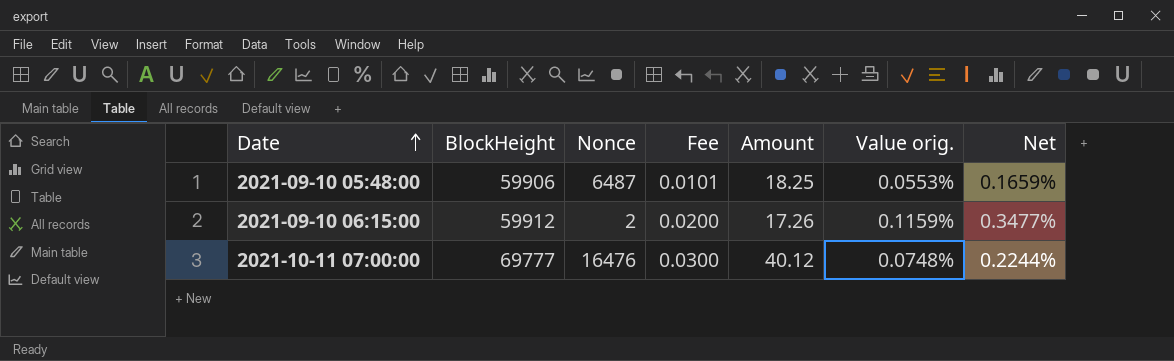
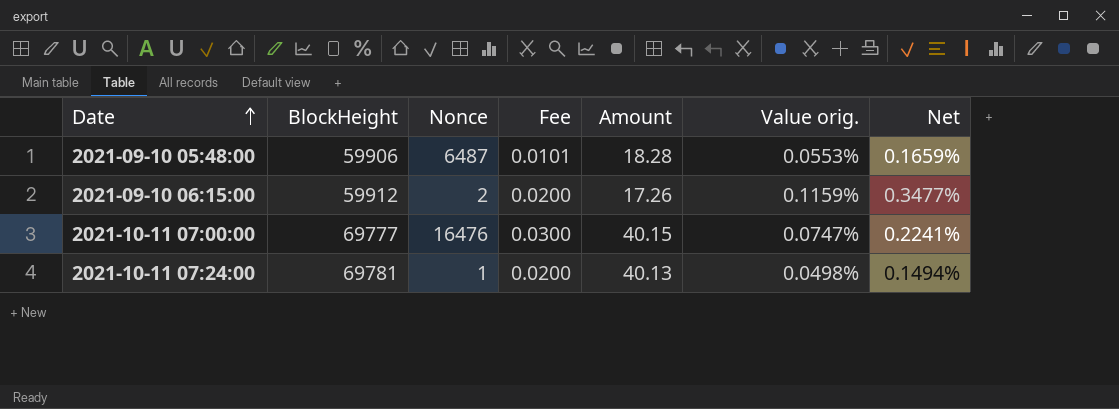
2021-09-10 05:48:00 | Amount: 18.25 -> 18.28
2021-10-11 07:00:00 | Amount: 40.12 -> 40.15
2021-10-11 07:00:00 | Value orig.: 0.0748% -> 0.0747%
2021-10-11 07:00:00 | Net: 0.2244% -> 0.2241%
row 2021-10-11 07:24:00: none -> 69781 | 1 | 0.0200 | 40.13 | 0.0498% | 0.1494%

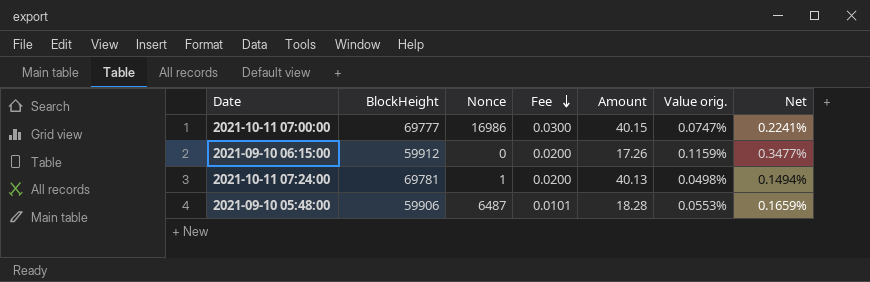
row order: Date ascending -> Fee descending
2021-10-11 07:00:00 | Nonce: 16476 -> 16986
2021-09-10 06:15:00 | Nonce: 2 -> 0

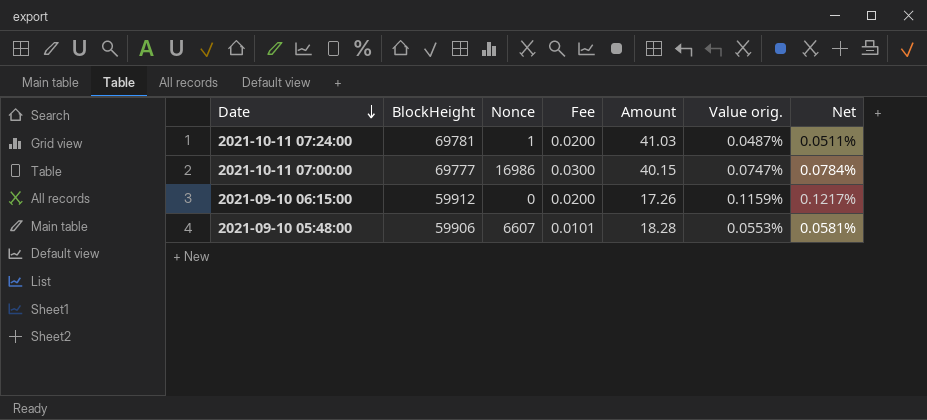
row order: Fee descending -> Date descending
column Net | formula: [Value orig.] * 3 -> [Value orig.] * 1.05
2021-10-11 07:24:00 | Amount: 40.13 -> 41.03
2021-10-11 07:24:00 | Value orig.: 0.0498% -> 0.0487%
2021-09-10 05:48:00 | Nonce: 6487 -> 6607

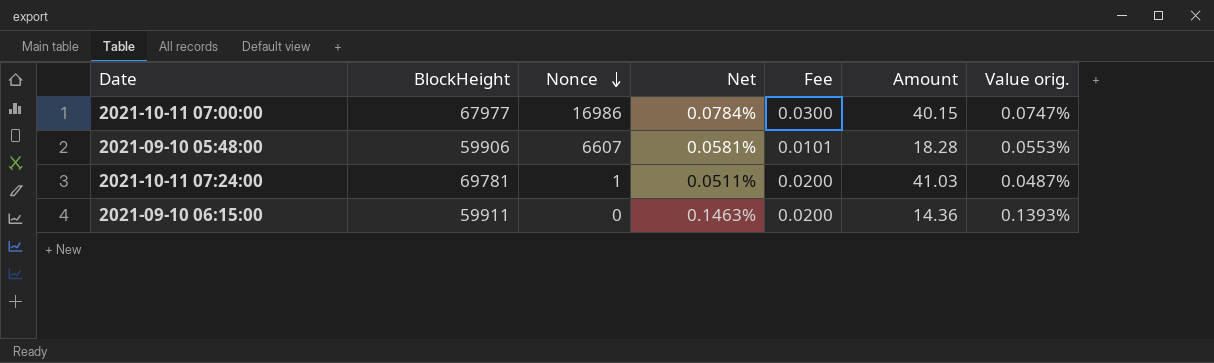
row order: Date descending -> Nonce descending
column Net | position: 7 -> 4
2021-10-11 07:00:00 | BlockHeight: 69777 -> 67977
2021-09-10 06:15:00 | BlockHeight: 59912 -> 59911
2021-09-10 06:15:00 | Net: 0.1217% -> 0.1463%
2021-09-10 06:15:00 | Amount: 17.26 -> 14.36
2021-09-10 06:15:00 | Value orig.: 0.1159% -> 0.1393%

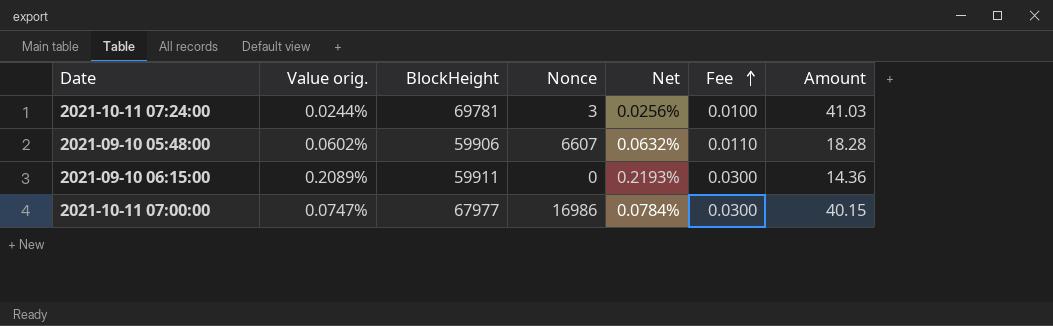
row order: Nonce descending -> Fee ascending
column Value orig. | position: 7 -> 2
2021-10-11 07:24:00 | Value orig.: 0.0487% -> 0.0244%
2021-10-11 07:24:00 | Nonce: 1 -> 3
2021-10-11 07:24:00 | Net: 0.0511% -> 0.0256%
2021-10-11 07:24:00 | Fee: 0.0200 -> 0.0100
2021-09-10 05:48:00 | Value orig.: 0.0553% -> 0.0602%
2021-09-10 05:48:00 | Net: 0.0581% -> 0.0632%
2021-09-10 05:48:00 | Fee: 0.0101 -> 0.0110
2021-09-10 06:15:00 | Value orig.: 0.1393% -> 0.2089%
2021-09-10 06:15:00 | Net: 0.1463% -> 0.2193%
2021-09-10 06:15:00 | Fee: 0.0200 -> 0.0300

